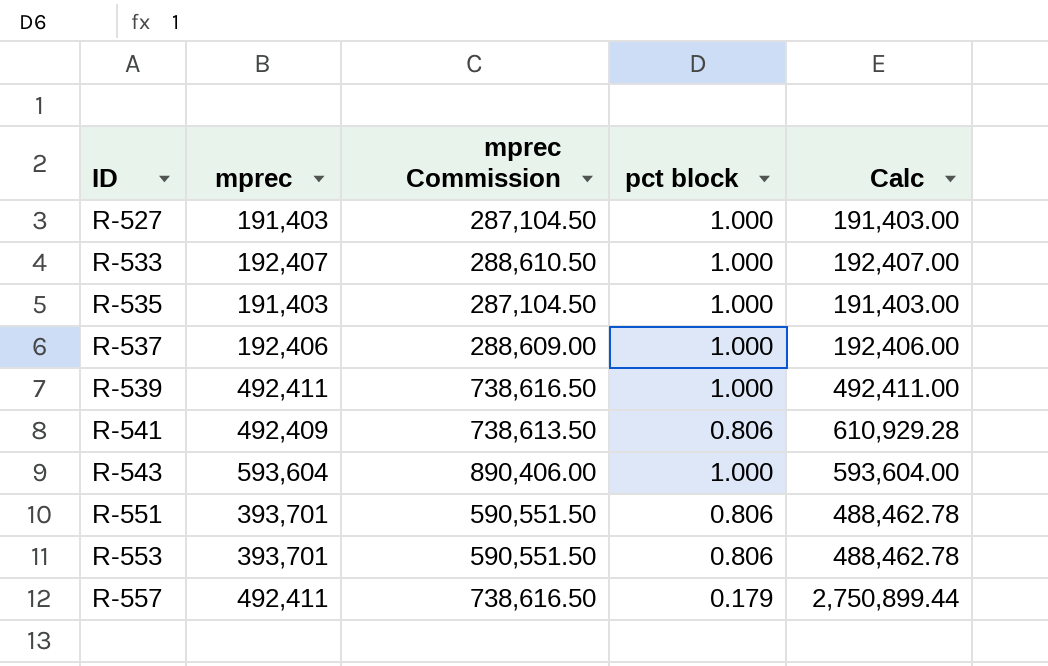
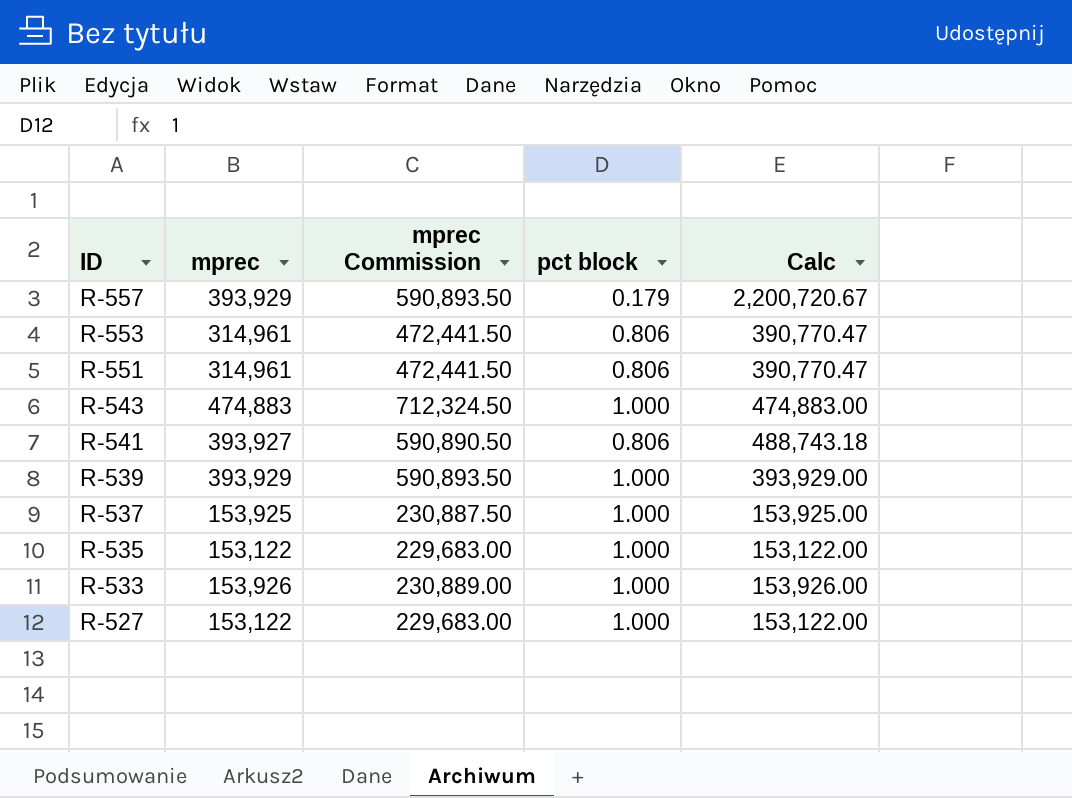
row order: ID ascending -> ID descending
R-557 | mprec: 492,411 -> 393,929
R-557 | mprec Commission: 738,616.50 -> 590,893.50
R-557 | Calc: 2,750,899.44 -> 2,200,720.67
R-553 | mprec: 393,701 -> 314,961
R-553 | mprec Commission: 590,551.50 -> 472,441.50
R-553 | Calc: 488,462.78 -> 390,770.47
R-551 | mprec: 393,701 -> 314,961
R-551 | mprec Commission: 590,551.50 -> 472,441.50
R-551 | Calc: 488,462.78 -> 390,770.47
R-543 | mprec: 593,604 -> 474,883
R-543 | mprec Commission: 890,406.00 -> 712,324.50
R-543 | Calc: 593,604.00 -> 474,883.00
R-541 | mprec: 492,409 -> 393,927
R-541 | mprec Commission: 738,613.50 -> 590,890.50
R-541 | Calc: 610,929.28 -> 488,743.18
R-539 | mprec: 492,411 -> 393,929
R-539 | mprec Commission: 738,616.50 -> 590,893.50
R-539 | Calc: 492,411.00 -> 393,929.00
R-537 | mprec: 192,406 -> 153,925
R-537 | mprec Commission: 288,609.00 -> 230,887.50
R-537 | Calc: 192,406.00 -> 153,925.00
R-535 | mprec: 191,403 -> 153,122
R-535 | mprec Commission: 287,104.50 -> 229,683.00
R-535 | Calc: 191,403.00 -> 153,122.00
R-533 | mprec: 192,407 -> 153,926
R-533 | mprec Commission: 288,610.50 -> 230,889.00
R-533 | Calc: 192,407.00 -> 153,926.00
R-527 | mprec: 191,403 -> 153,122
R-527 | mprec Commission: 287,104.50 -> 229,683.00
R-527 | Calc: 191,403.00 -> 153,122.00

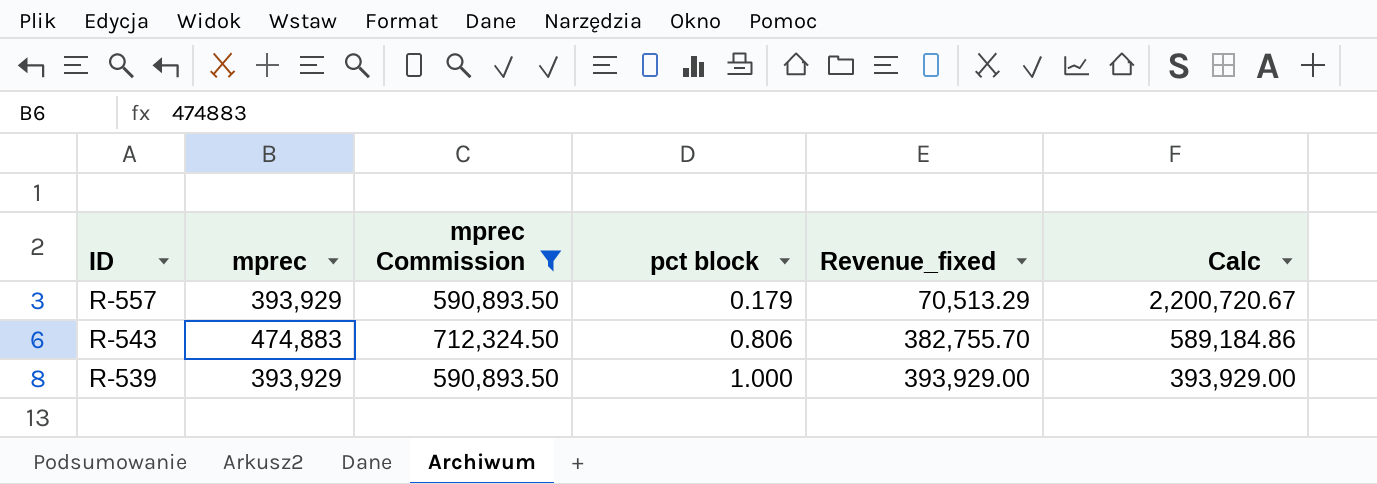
filter: none -> mprec Commission >= 590,893.50
column Revenue_fixed | formula: none -> [mprec] * [pct block]
R-543 | pct block: 1.000 -> 0.806
R-543 | Calc: 474,883.00 -> 589,184.86

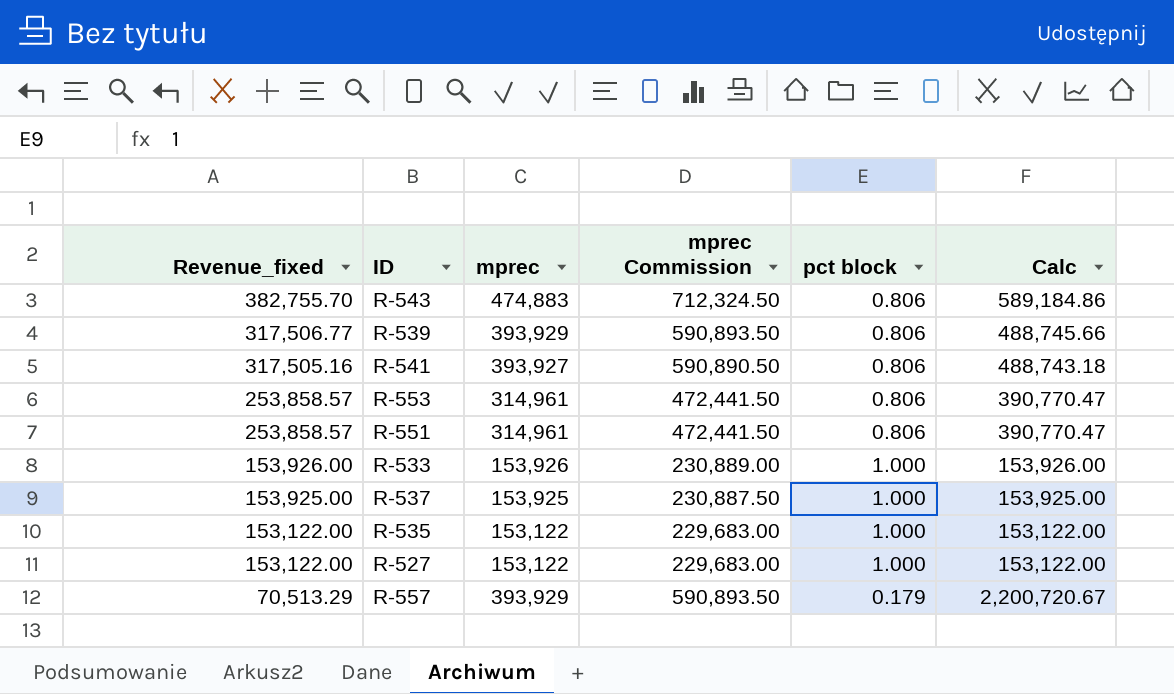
filter: mprec Commission >= 590,893.50 -> none
row order: ID descending -> Revenue_fixed descending
column Revenue_fixed | position: 5 -> 1
R-539 | Revenue_fixed: 393,929.00 -> 317,506.77
R-539 | pct block: 1.000 -> 0.806
R-539 | Calc: 393,929.00 -> 488,745.66

